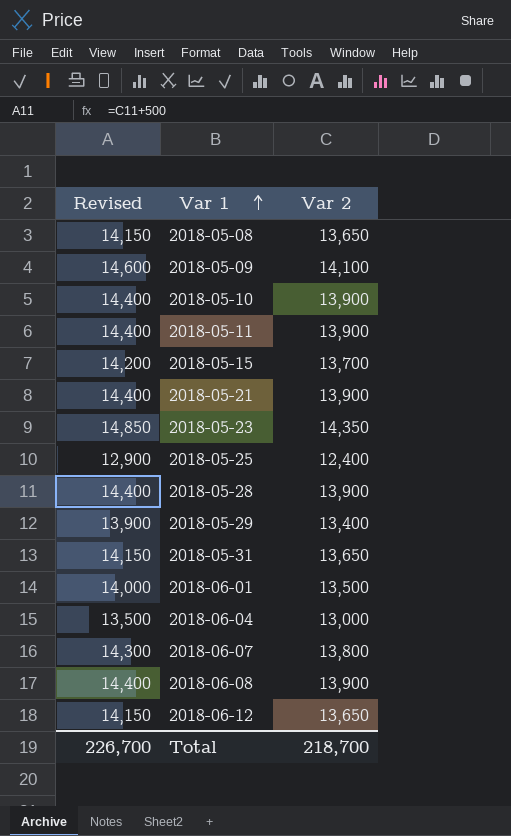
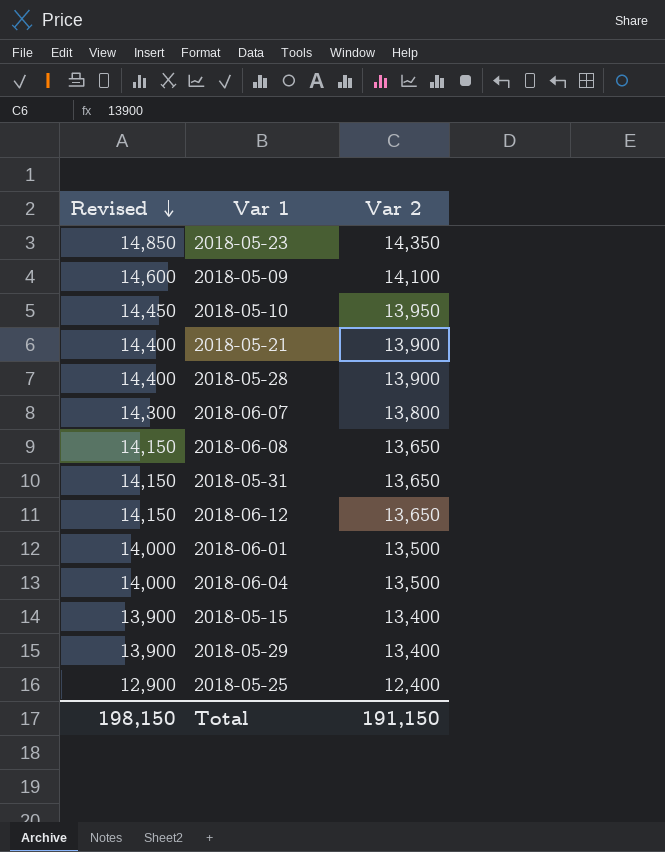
row order: Var 1 ascending -> Revised descending
row 2018-05-08: 14,150 | 13,650 -> none
row 2018-05-11: 14,400 | 13,900 -> none
2018-05-10 | Revised: 14,400 -> 14,450
2018-05-10 | Var 2: 13,900 -> 13,950
2018-06-08 | Revised: 14,400 -> 14,150
2018-06-08 | Var 2: 13,900 -> 13,650
2018-06-04 | Revised: 13,500 -> 14,000
2018-06-04 | Var 2: 13,000 -> 13,500
2018-05-15 | Revised: 14,200 -> 13,900
2018-05-15 | Var 2: 13,700 -> 13,400
Total | Revised: 226,700 -> 198,150
Total | Var 2: 218,700 -> 191,150

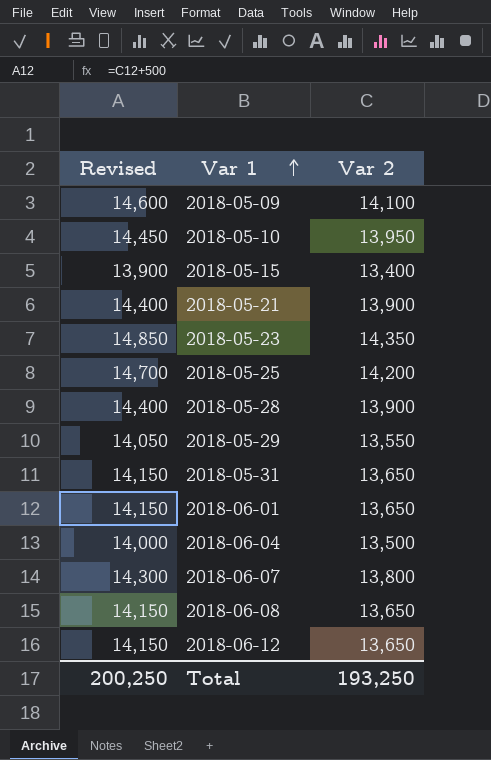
row order: Revised descending -> Var 1 ascending
2018-05-25 | Revised: 12,900 -> 14,700
2018-05-25 | Var 2: 12,400 -> 14,200
2018-05-29 | Revised: 13,900 -> 14,050
2018-05-29 | Var 2: 13,400 -> 13,550
2018-06-01 | Revised: 14,000 -> 14,150
2018-06-01 | Var 2: 13,500 -> 13,650
Total | Revised: 198,150 -> 200,250
Total | Var 2: 191,150 -> 193,250

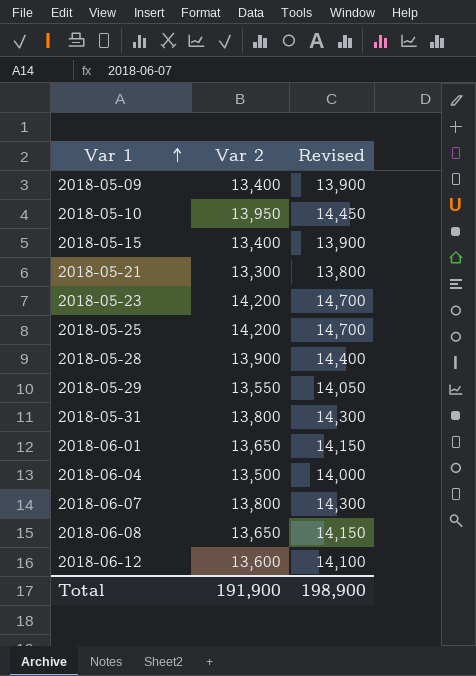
column Revised | position: 1 -> 3
2018-05-09 | Var 2: 14,100 -> 13,400
2018-05-09 | Revised: 14,600 -> 13,900
2018-05-21 | Var 2: 13,900 -> 13,300
2018-05-21 | Revised: 14,400 -> 13,800
2018-05-23 | Var 2: 14,350 -> 14,200
2018-05-23 | Revised: 14,850 -> 14,700
2018-05-31 | Var 2: 13,650 -> 13,800
2018-05-31 | Revised: 14,150 -> 14,300
2018-06-12 | Var 2: 13,650 -> 13,600
2018-06-12 | Revised: 14,150 -> 14,100
Total | Var 2: 193,250 -> 191,900
Total | Revised: 200,250 -> 198,900

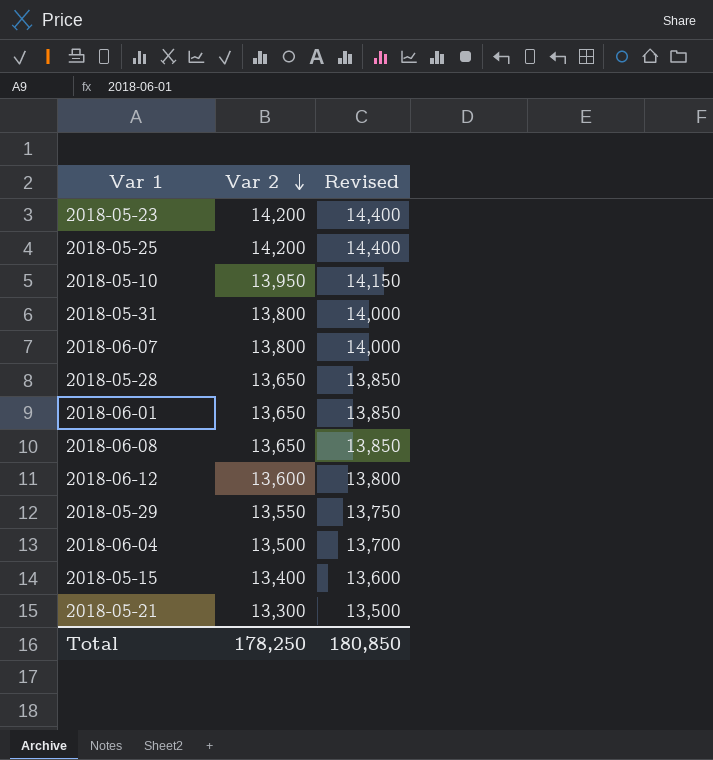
row order: Var 1 ascending -> Var 2 descending
column Revised | formula: [Var 2] + 500 -> [Var 2] + 200
row 2018-05-09: 13,400 | 13,900 -> none
2018-05-28 | Var 2: 13,900 -> 13,650
Total | Var 2: 191,900 -> 178,250
Total | Revised: 198,900 -> 180,850

